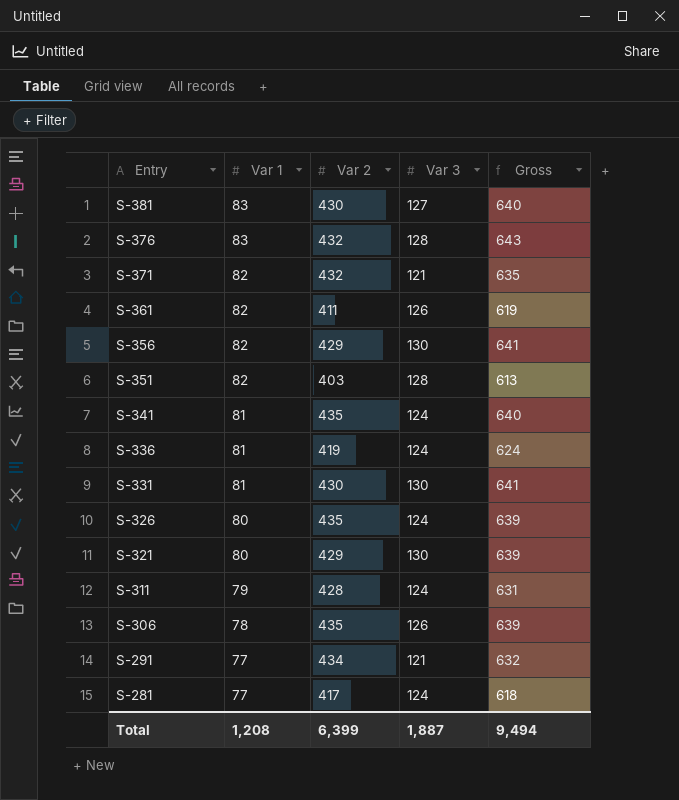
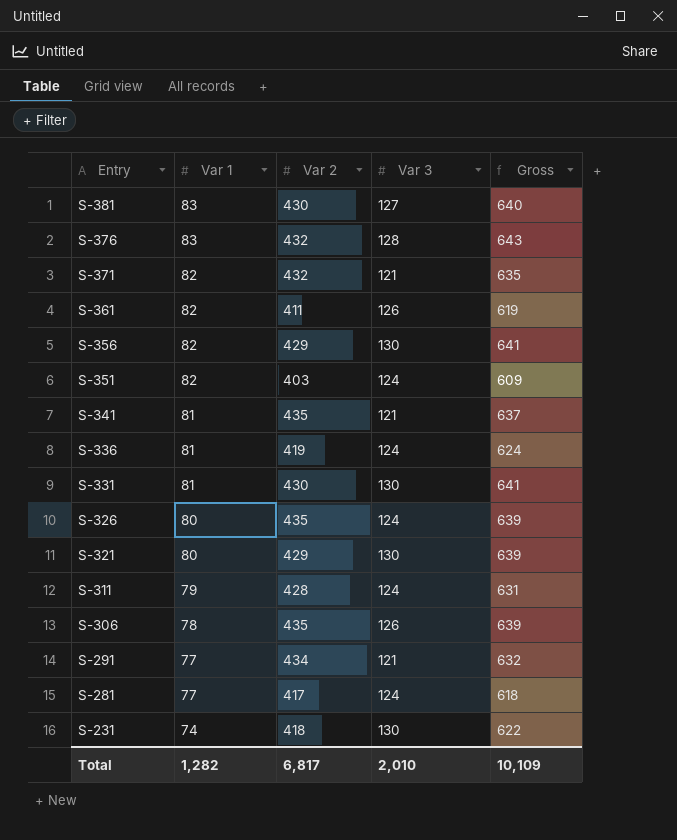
S-351 | Var 3: 128 -> 124
S-351 | Gross: 613 -> 609
S-341 | Var 3: 124 -> 121
S-341 | Gross: 640 -> 637
row S-231: none -> 74 | 418 | 130 | 622
Total | Var 1: 1,208 -> 1,282
Total | Var 2: 6,399 -> 6,817
Total | Var 3: 1,887 -> 2,010
Total | Gross: 9,494 -> 10,109

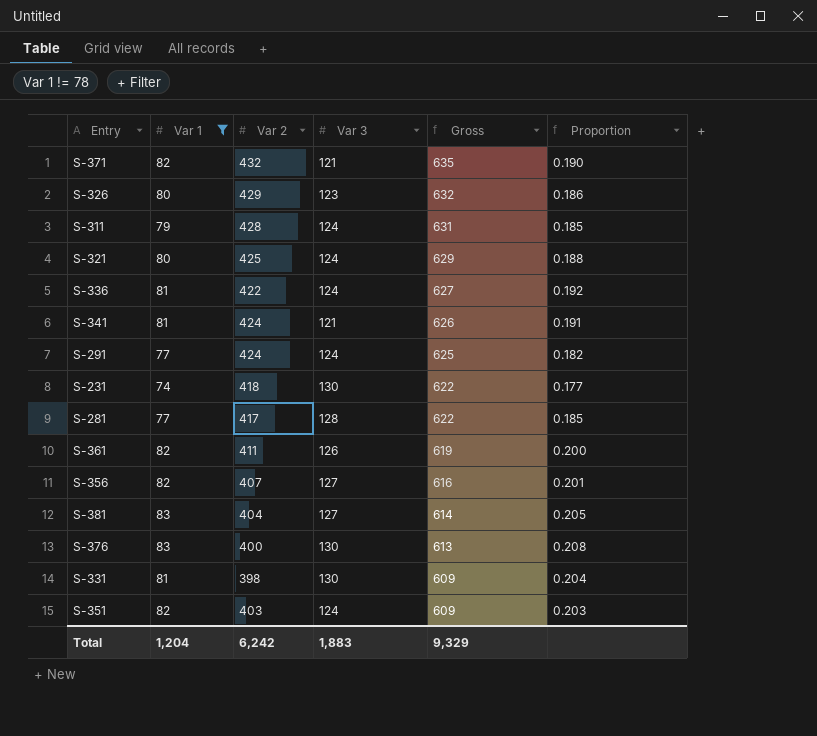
filter: none -> Var 1 != 78
row order: Entry descending -> Gross descending
column Proportion | formula: none -> [Var 1] / [Var 2]
S-326 | Var 2: 435 -> 429
S-326 | Var 3: 124 -> 123
S-326 | Gross: 639 -> 632
S-321 | Var 2: 429 -> 425
S-321 | Var 3: 130 -> 124
S-321 | Gross: 639 -> 629
S-336 | Var 2: 419 -> 422
S-336 | Gross: 624 -> 627
S-341 | Var 2: 435 -> 424
S-341 | Gross: 637 -> 626
S-291 | Var 2: 434 -> 424
S-291 | Var 3: 121 -> 124
S-291 | Gross: 632 -> 625
S-281 | Var 3: 124 -> 128
S-281 | Gross: 618 -> 622
S-356 | Var 2: 429 -> 407
S-356 | Var 3: 130 -> 127
S-356 | Gross: 641 -> 616
S-381 | Var 2: 430 -> 404
S-381 | Gross: 640 -> 614
S-376 | Var 2: 432 -> 400
S-376 | Var 3: 128 -> 130
S-376 | Gross: 643 -> 613
S-331 | Var 2: 430 -> 398
S-331 | Gross: 641 -> 609
Total | Var 1: 1,282 -> 1,204
Total | Var 2: 6,817 -> 6,242
Total | Var 3: 2,010 -> 1,883
Total | Gross: 10,109 -> 9,329

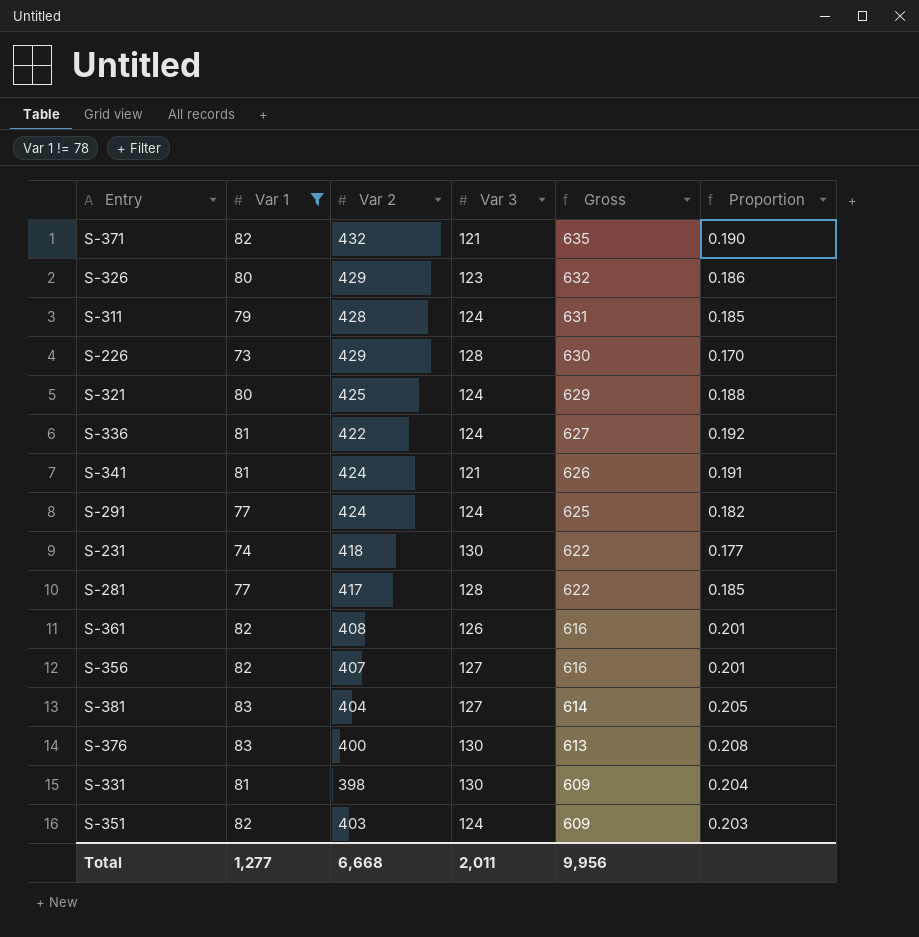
row S-226: none -> 73 | 429 | 128 | 630 | 0.170
S-361 | Var 2: 411 -> 408
S-361 | Gross: 619 -> 616
S-361 | Proportion: 0.200 -> 0.201
Total | Var 1: 1,204 -> 1,277
Total | Var 2: 6,242 -> 6,668
Total | Var 3: 1,883 -> 2,011
Total | Gross: 9,329 -> 9,956

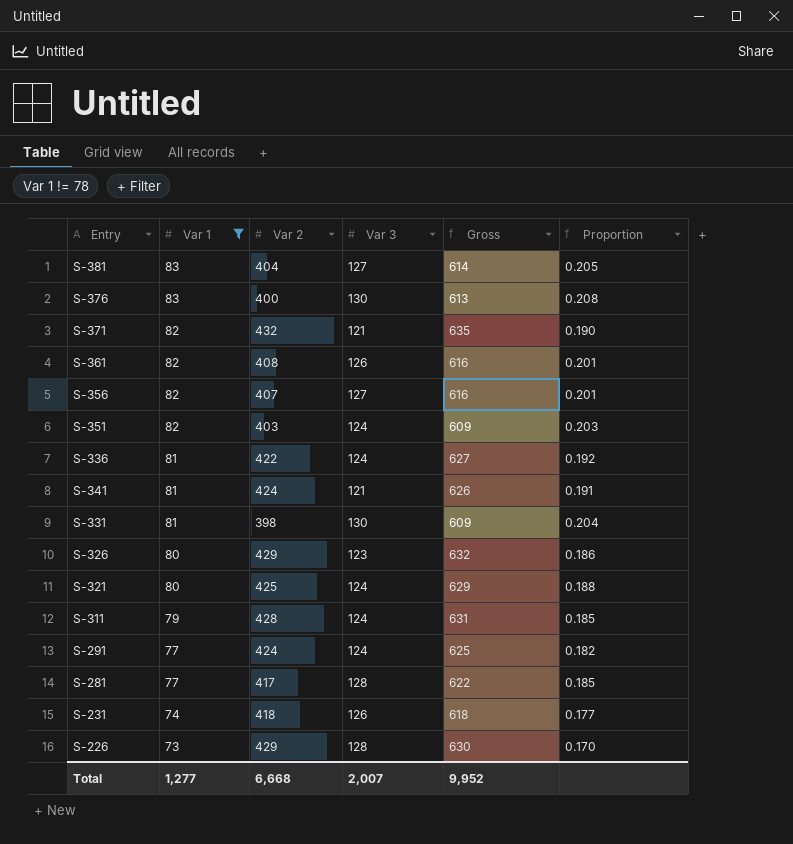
row order: Gross descending -> Var 1 descending
S-231 | Var 3: 130 -> 126
S-231 | Gross: 622 -> 618
Total | Var 3: 2,011 -> 2,007
Total | Gross: 9,956 -> 9,952

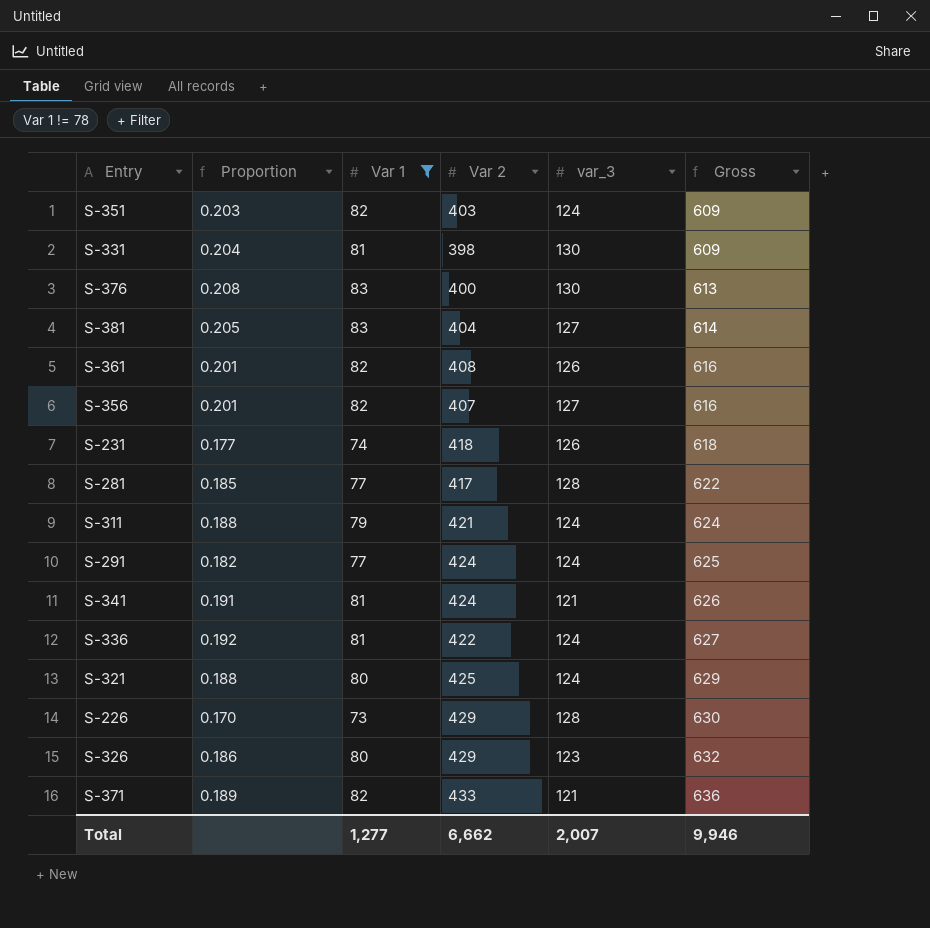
row order: Var 1 descending -> Gross ascending
column Proportion | position: 6 -> 2
column name: Var 3 -> var_3
S-311 | Proportion: 0.185 -> 0.188
S-311 | Var 2: 428 -> 421
S-311 | Gross: 631 -> 624
S-371 | Proportion: 0.190 -> 0.189
S-371 | Var 2: 432 -> 433
S-371 | Gross: 635 -> 636
Total | Var 2: 6,668 -> 6,662
Total | Gross: 9,952 -> 9,946

